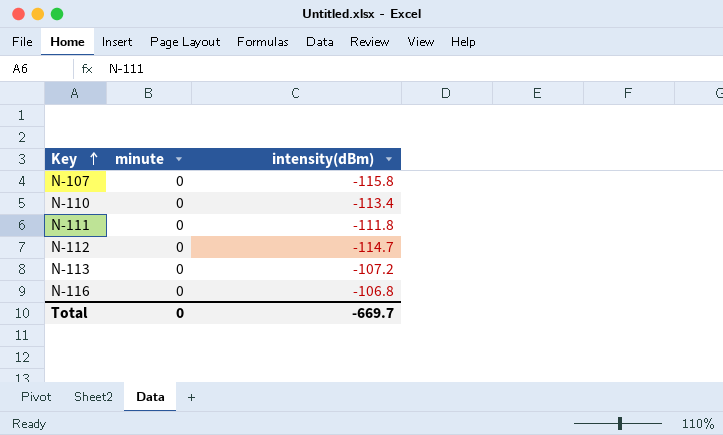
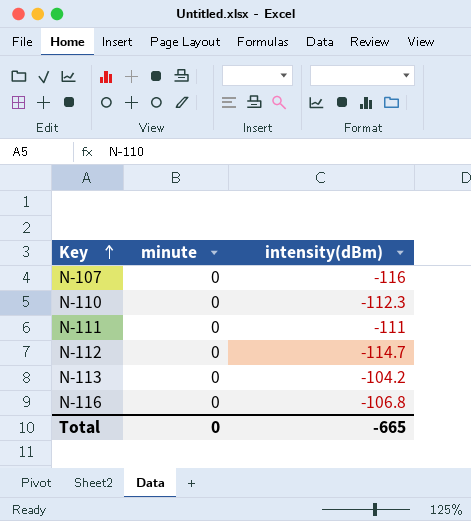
N-107 | intensity(dBm): -115.8 -> -116
N-110 | intensity(dBm): -113.4 -> -112.3
N-111 | intensity(dBm): -111.8 -> -111
N-113 | intensity(dBm): -107.2 -> -104.2
Total | intensity(dBm): -669.7 -> -665

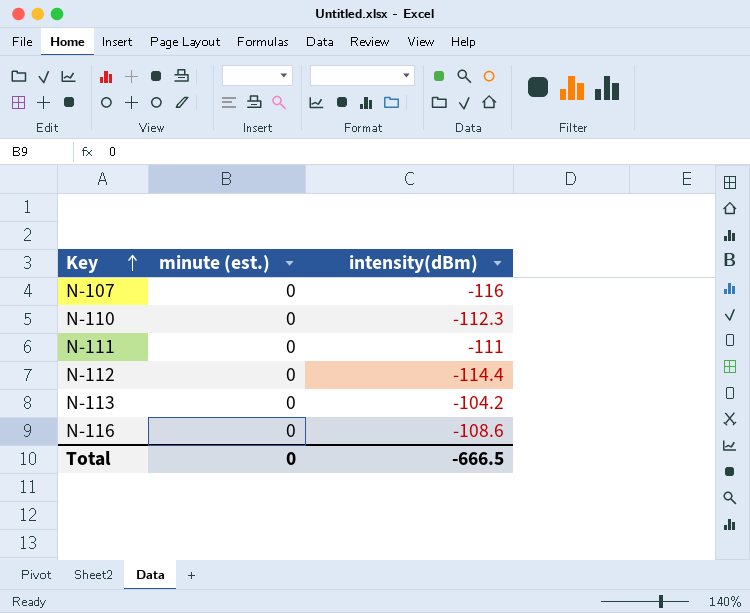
column name: minute -> minute (est.)
N-112 | intensity(dBm): -114.7 -> -114.4
N-116 | intensity(dBm): -106.8 -> -108.6
Total | intensity(dBm): -665 -> -666.5

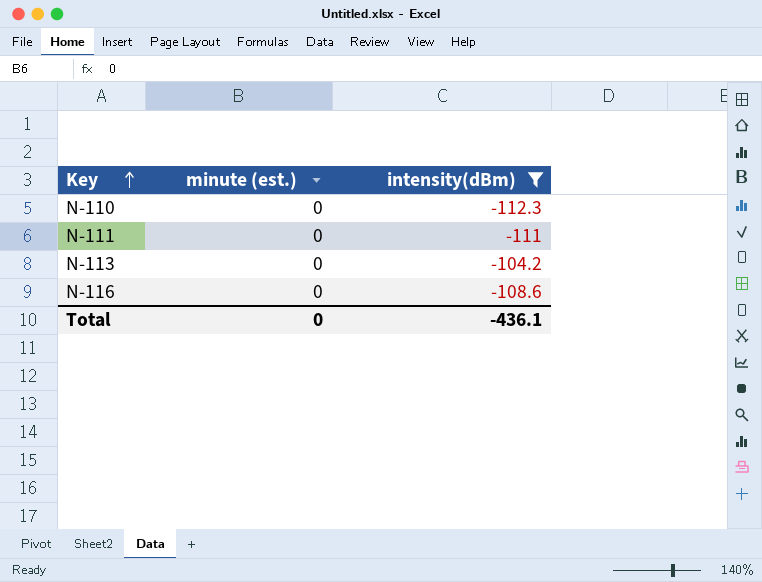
filter: none -> intensity(dBm) >= -112.3
Total | intensity(dBm): -666.5 -> -436.1

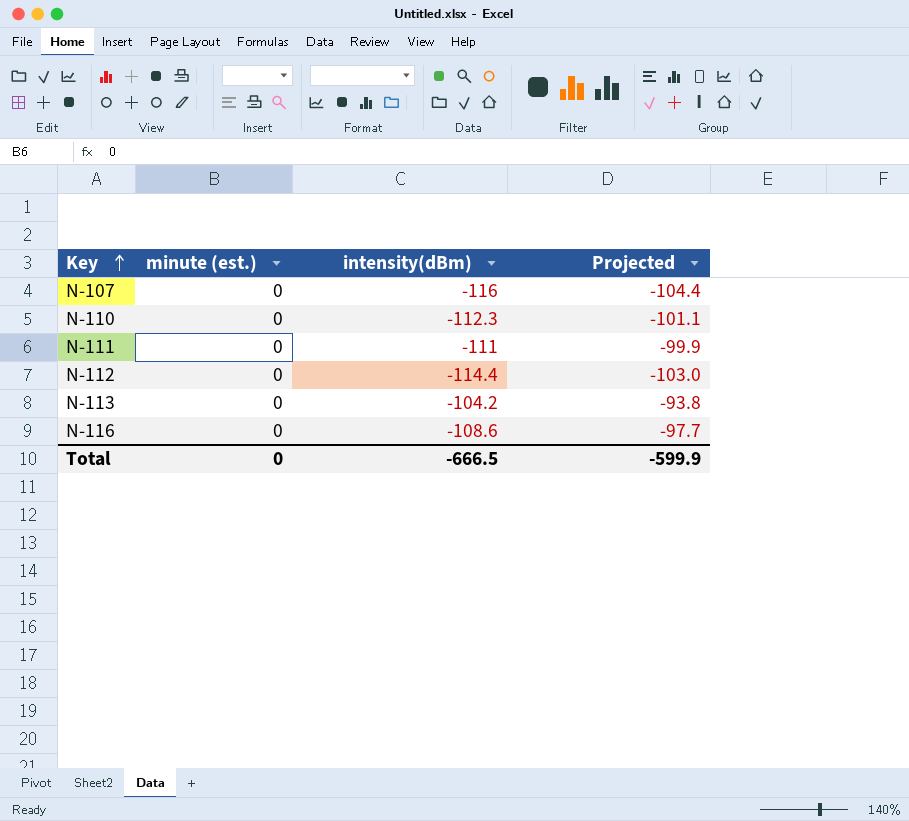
filter: intensity(dBm) >= -112.3 -> none
column Projected | formula: none -> [intensity(dBm)] * 0.9
Total | intensity(dBm): -436.1 -> -666.5

